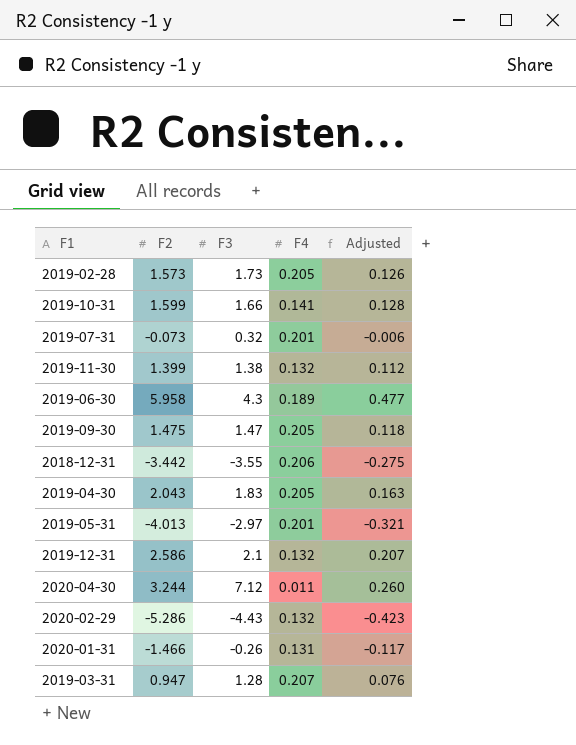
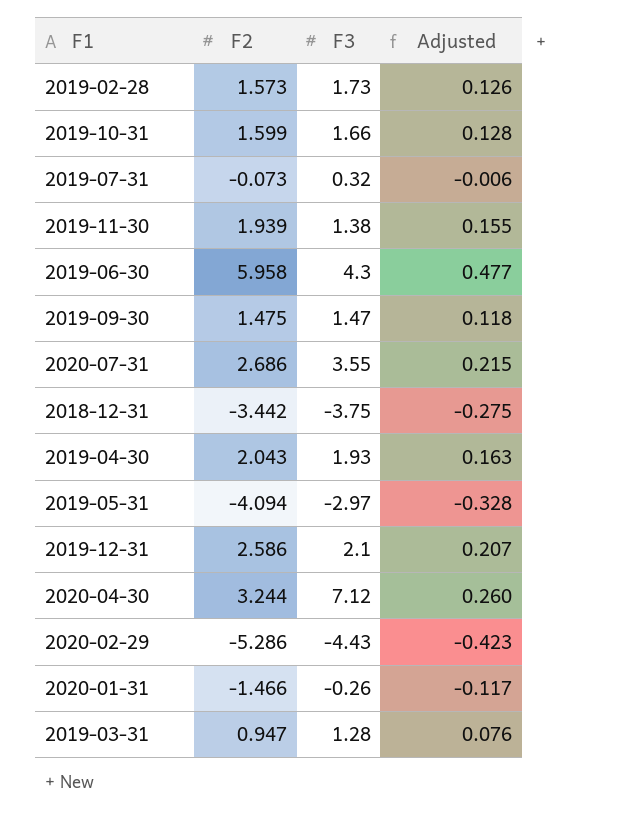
column F4 | position: 4 -> none
2019-11-30 | F2: 1.399 -> 1.939
2019-11-30 | Adjusted: 0.112 -> 0.155
row 2020-07-31: none -> 2.686 | 3.55 | 0.215
2018-12-31 | F3: -3.55 -> -3.75
2019-04-30 | F3: 1.83 -> 1.93
2019-05-31 | F2: -4.013 -> -4.094
2019-05-31 | Adjusted: -0.321 -> -0.328

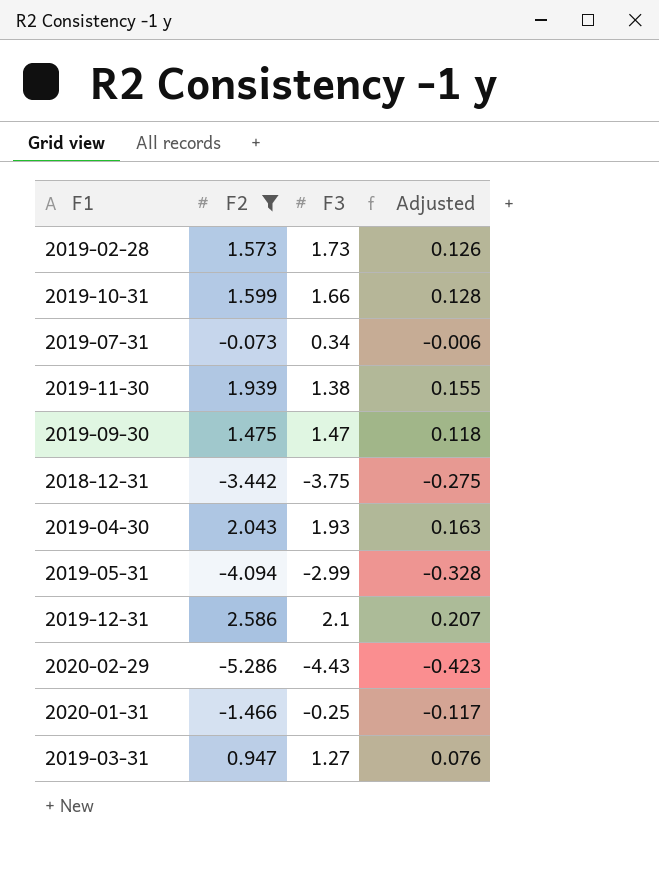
filter: none -> F2 <= 2.586
2019-07-31 | F3: 0.32 -> 0.34
2019-05-31 | F3: -2.97 -> -2.99
2020-01-31 | F3: -0.26 -> -0.25
2019-03-31 | F3: 1.28 -> 1.27

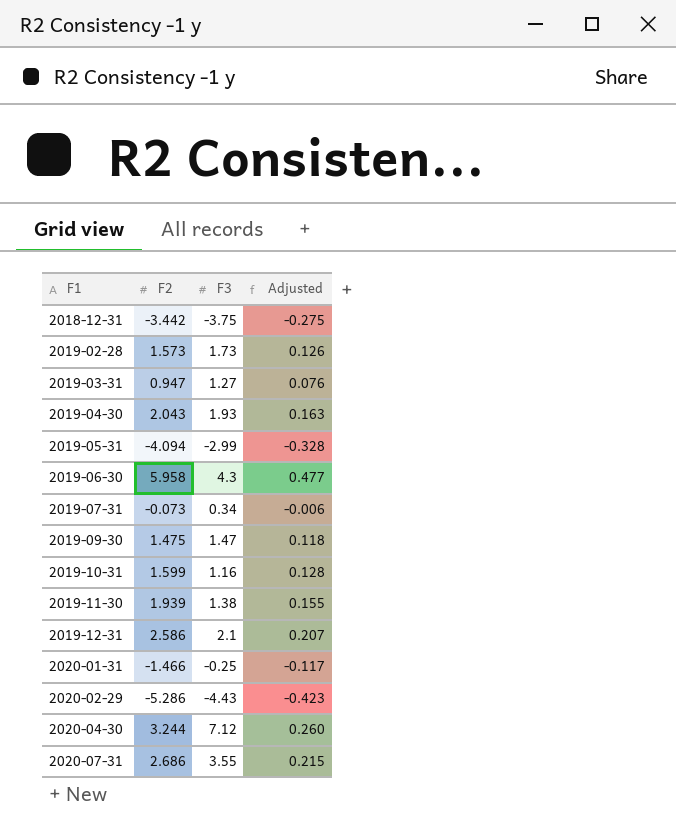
filter: F2 <= 2.586 -> none
row order: none -> F1 ascending
2019-10-31 | F3: 1.66 -> 1.16

